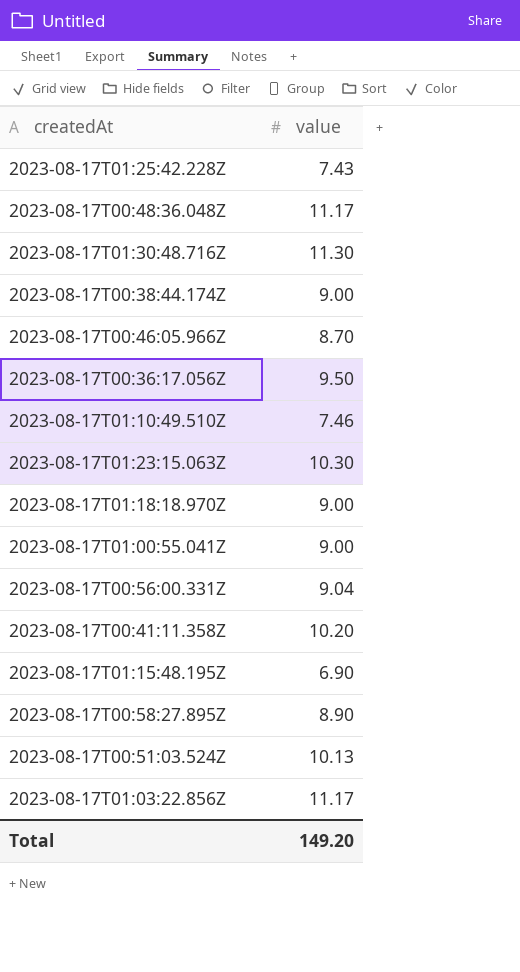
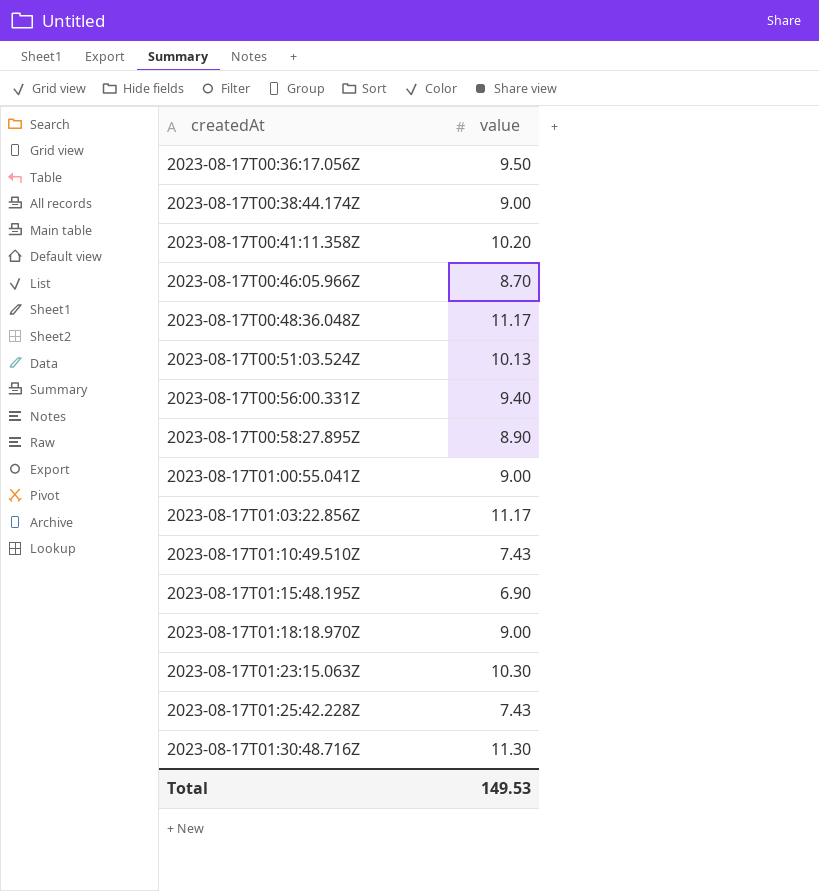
row order: none -> createdAt ascending
2023-08-17T00:56:00.331Z | value: 9.04 -> 9.40
2023-08-17T01:10:49.510Z | value: 7.46 -> 7.43
Total | value: 149.20 -> 149.53

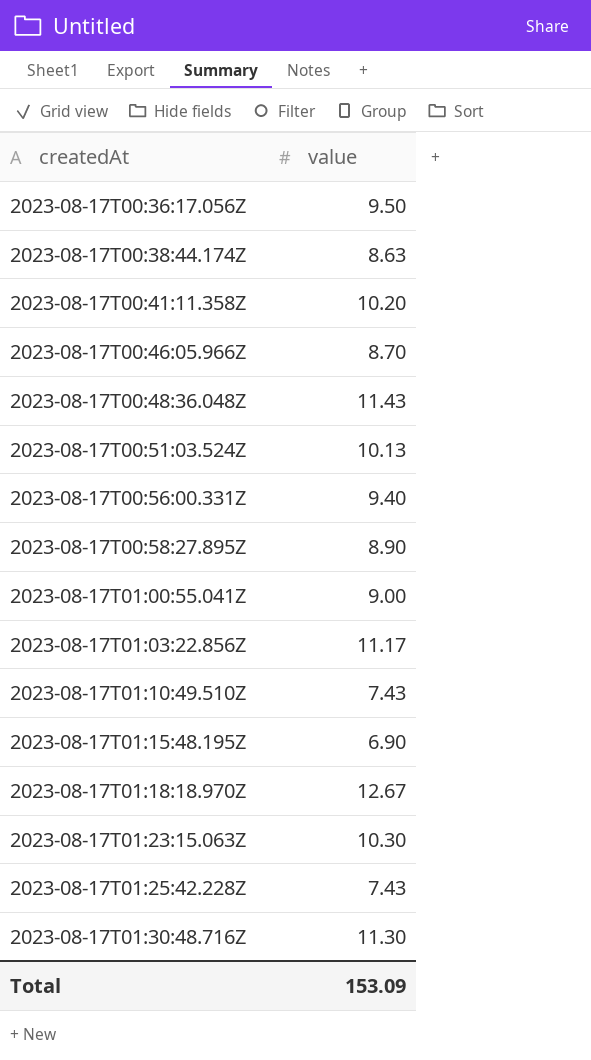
2023-08-17T00:38:44.174Z | value: 9.00 -> 8.63
2023-08-17T00:48:36.048Z | value: 11.17 -> 11.43
2023-08-17T01:18:18.970Z | value: 9.00 -> 12.67
Total | value: 149.53 -> 153.09

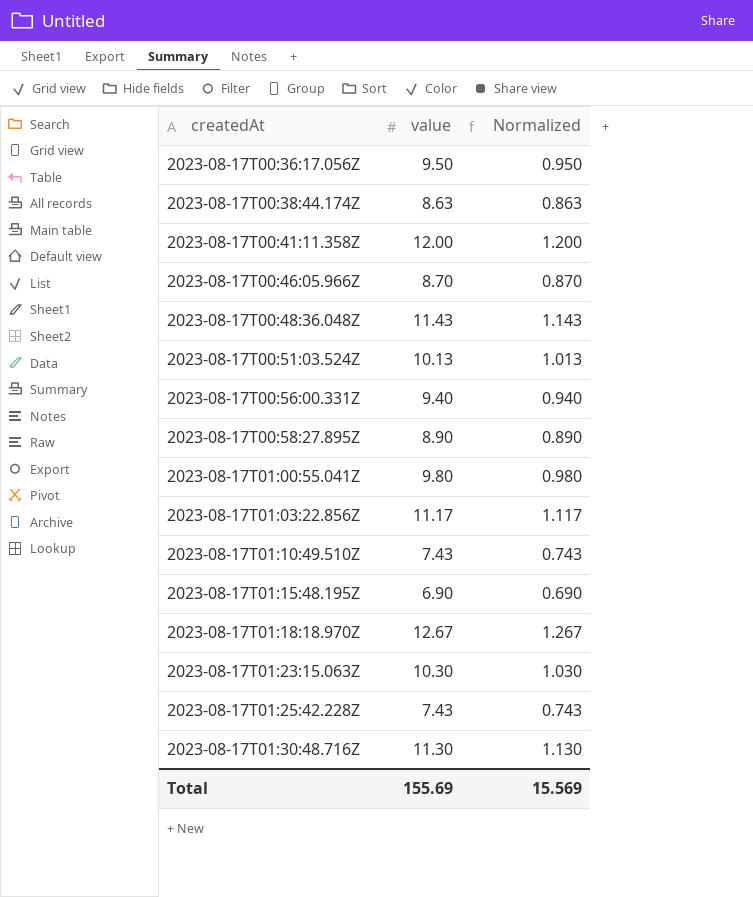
column Normalized | formula: none -> [value] * 0.1
2023-08-17T00:41:11.358Z | value: 10.20 -> 12.00
2023-08-17T01:00:55.041Z | value: 9.00 -> 9.80
Total | value: 153.09 -> 155.69

